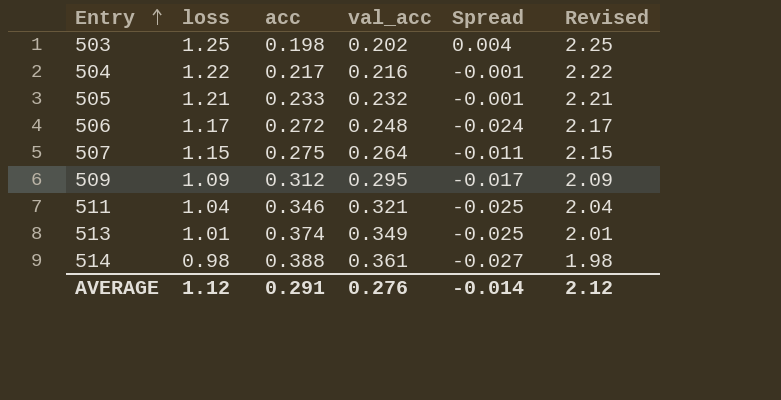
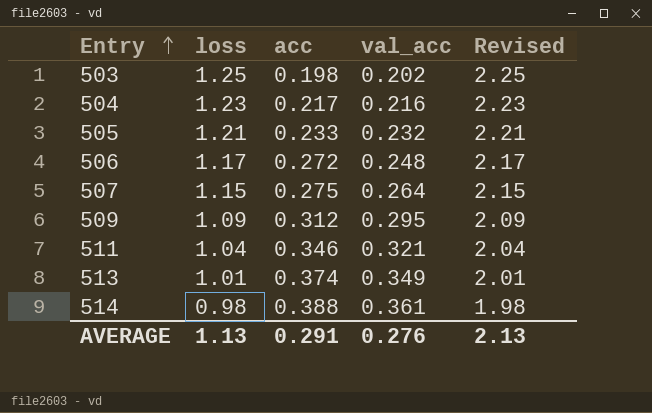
column Spread | formula: [val_acc] - [acc] -> none
504 | loss: 1.22 -> 1.23
504 | Revised: 2.22 -> 2.23
AVERAGE | loss: 1.12 -> 1.13
AVERAGE | Revised: 2.12 -> 2.13

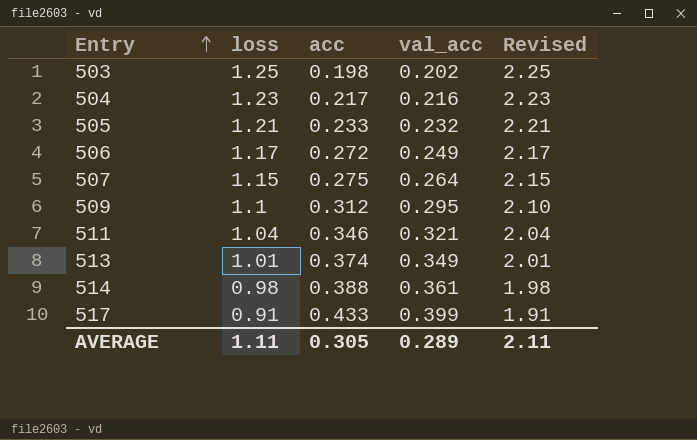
506 | val_acc: 0.248 -> 0.249
509 | loss: 1.09 -> 1.1
509 | Revised: 2.09 -> 2.10
row 517: none -> 0.91 | 0.433 | 0.399 | 1.91
AVERAGE | loss: 1.13 -> 1.11
AVERAGE | acc: 0.291 -> 0.305
AVERAGE | val_acc: 0.276 -> 0.289
AVERAGE | Revised: 2.13 -> 2.11

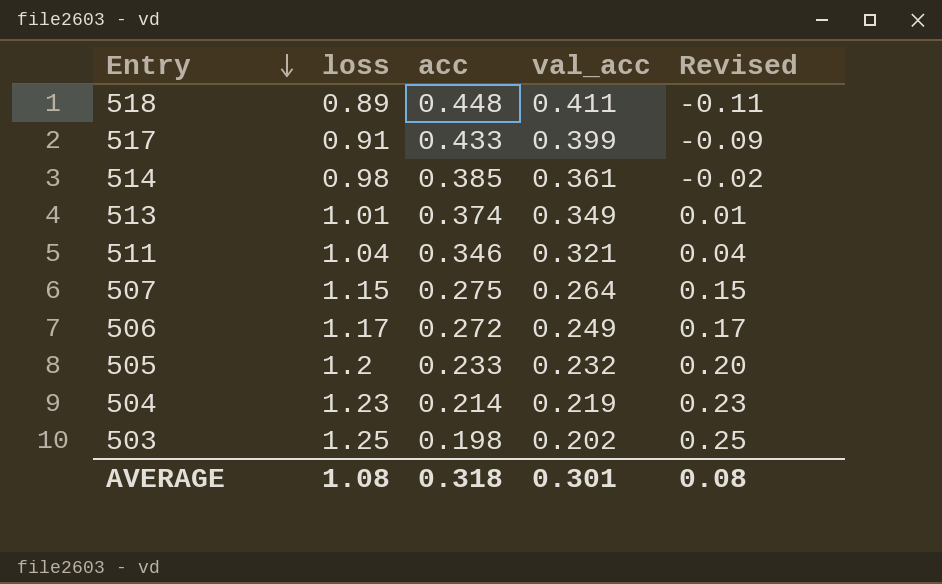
row order: Entry ascending -> Entry descending
column Revised | formula: [loss] + 1 -> [loss] - 1
row 509: 1.1 | 0.312 | 0.295 | 2.10 -> none
row 518: none -> 0.89 | 0.448 | 0.411 | -0.11
514 | acc: 0.388 -> 0.385
505 | loss: 1.21 -> 1.2
504 | acc: 0.217 -> 0.214
504 | val_acc: 0.216 -> 0.219
AVERAGE | loss: 1.11 -> 1.08
AVERAGE | acc: 0.305 -> 0.318
AVERAGE | val_acc: 0.289 -> 0.301
AVERAGE | Revised: 2.11 -> 0.08

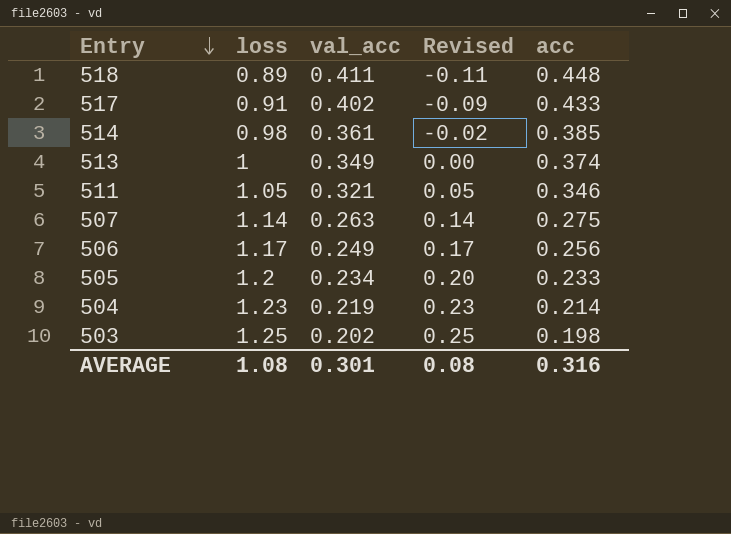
column acc | position: 3 -> 5
517 | val_acc: 0.399 -> 0.402
513 | loss: 1.01 -> 1
513 | Revised: 0.01 -> 0.00
511 | loss: 1.04 -> 1.05
511 | Revised: 0.04 -> 0.05
507 | loss: 1.15 -> 1.14
507 | val_acc: 0.264 -> 0.263
507 | Revised: 0.15 -> 0.14
506 | acc: 0.272 -> 0.256
505 | val_acc: 0.232 -> 0.234
AVERAGE | acc: 0.318 -> 0.316

